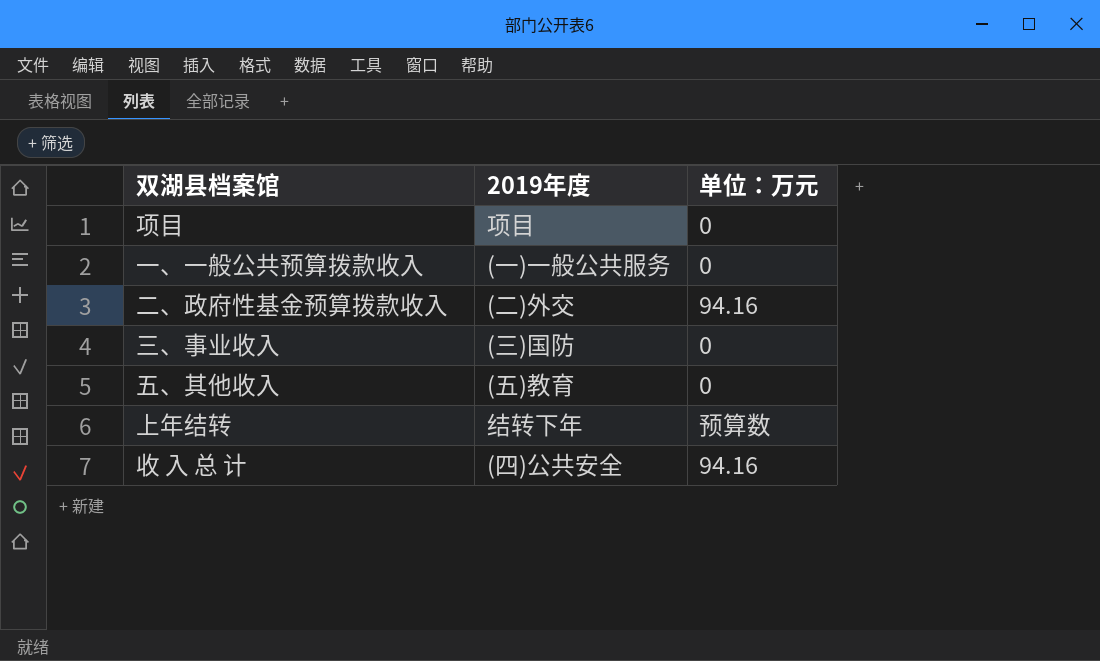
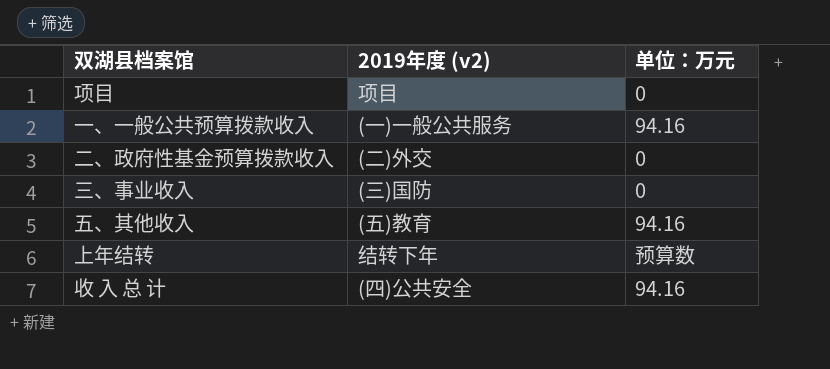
column name: 2019年度 -> 2019年度 (v2)
一、一般公共预算拨款收入 | 单位：万元: 0 -> 94.16
二、政府性基金预算拨款收入 | 单位：万元: 94.16 -> 0
五、其他收入 | 单位：万元: 0 -> 94.16

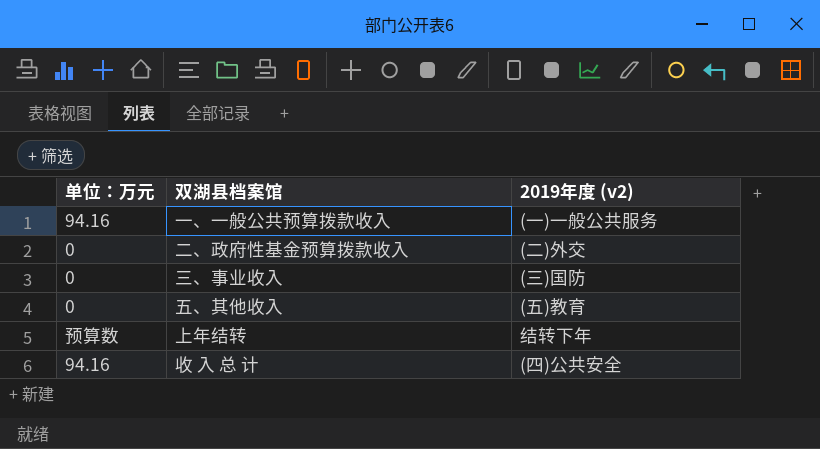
column 单位：万元 | position: 3 -> 1
row 项目: 项目 | 0 -> none
五、其他收入 | 单位：万元: 94.16 -> 0

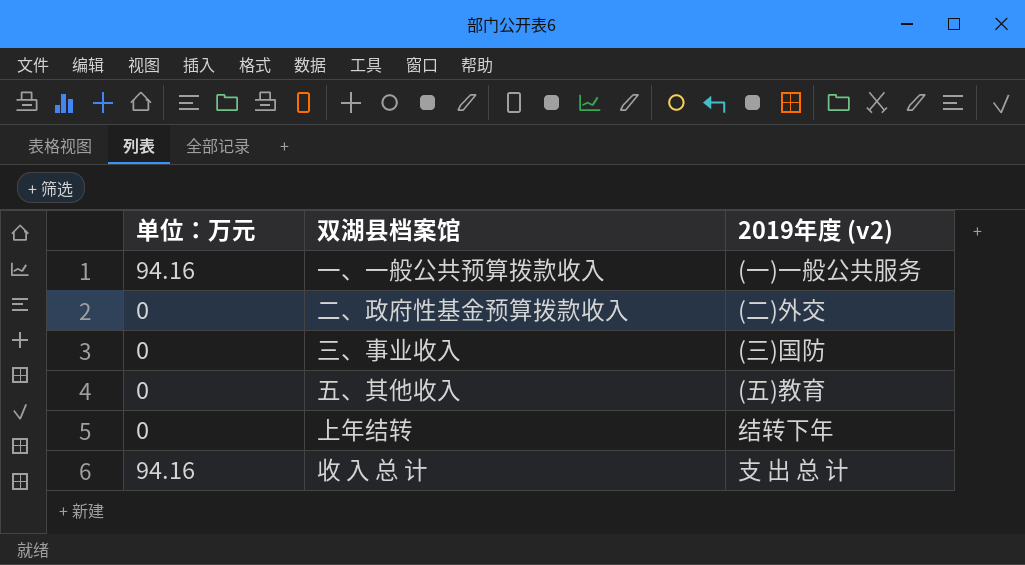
上年结转 | 单位：万元: 预算数 -> 0
收 入 总 计 | 2019年度 (v2): (四)公共安全 -> 支 出 总 计

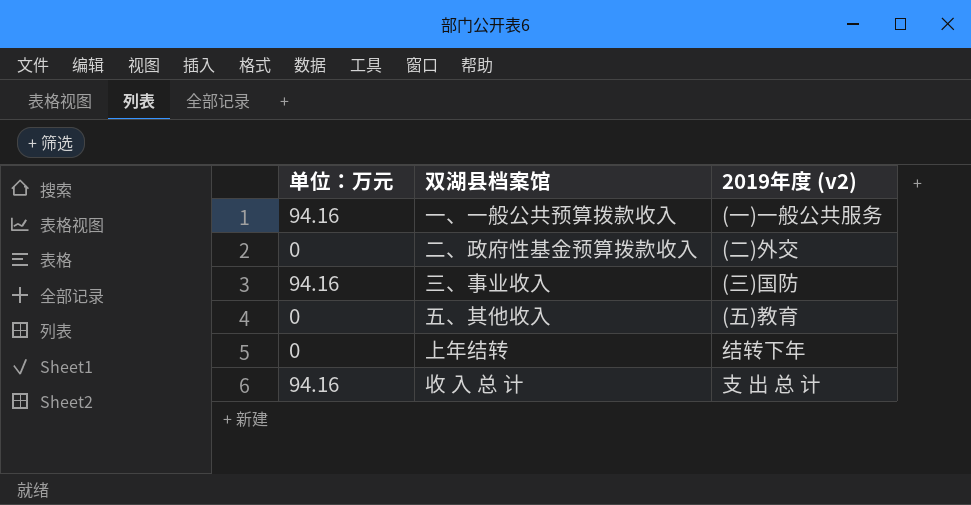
三、事业收入 | 单位：万元: 0 -> 94.16

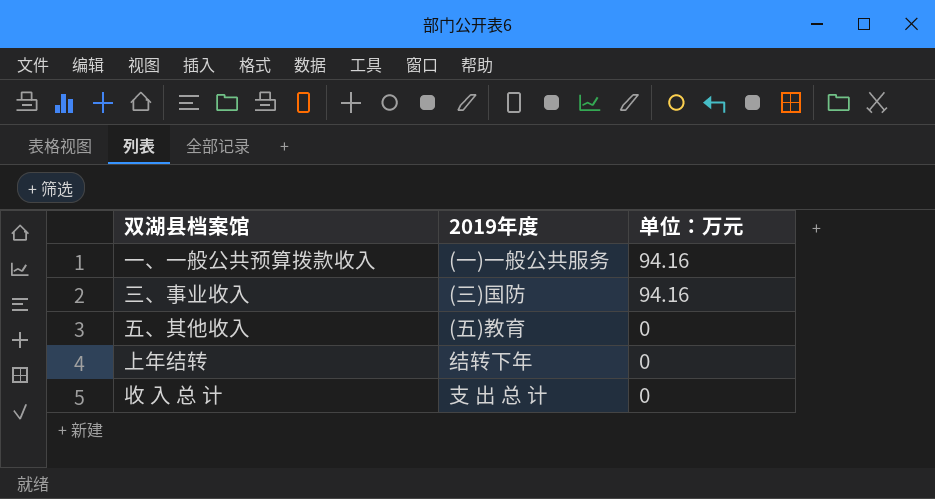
column name: 2019年度 (v2) -> 2019年度
column 单位：万元 | position: 1 -> 3
row 二、政府性基金预算拨款收入: 0 | (二)外交 -> none
收 入 总 计 | 单位：万元: 94.16 -> 0

